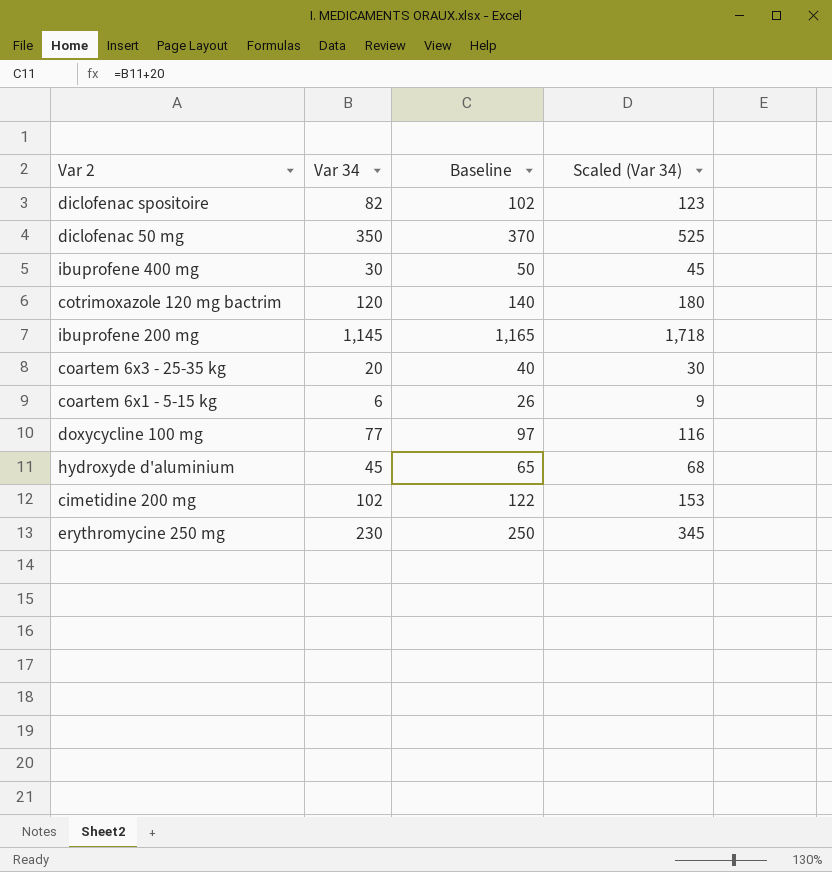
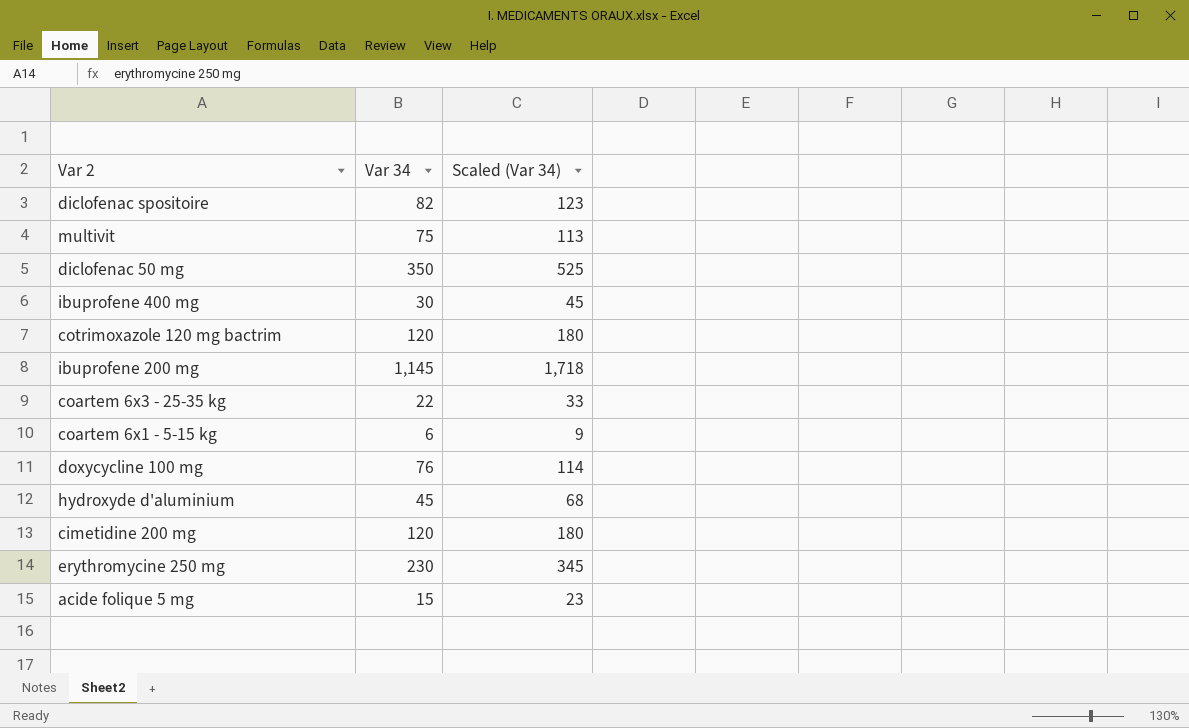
column Baseline | formula: [Var 34] + 20 -> none
row multivit: none -> 75 | 113
coartem 6x3 - 25-35 kg | Var 34: 20 -> 22
coartem 6x3 - 25-35 kg | Scaled (Var 34): 30 -> 33
doxycycline 100 mg | Var 34: 77 -> 76
doxycycline 100 mg | Scaled (Var 34): 116 -> 114
cimetidine 200 mg | Var 34: 102 -> 120
cimetidine 200 mg | Scaled (Var 34): 153 -> 180
row acide folique 5 mg: none -> 15 | 23

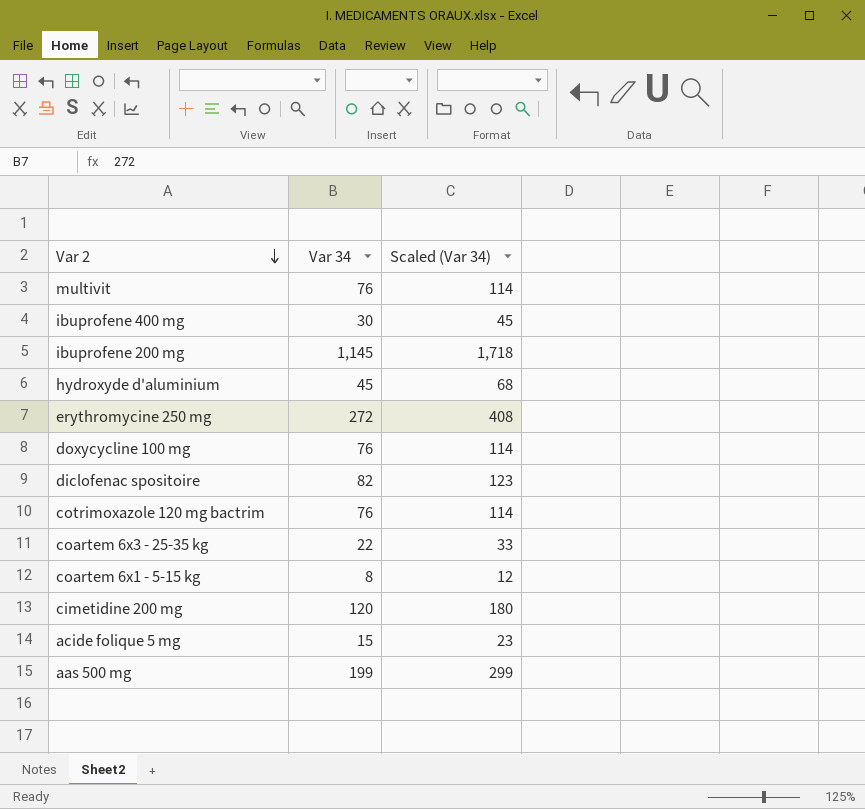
row order: none -> Var 2 descending
row diclofenac 50 mg: 350 | 525 -> none
multivit | Var 34: 75 -> 76
multivit | Scaled (Var 34): 113 -> 114
erythromycine 250 mg | Var 34: 230 -> 272
erythromycine 250 mg | Scaled (Var 34): 345 -> 408
cotrimoxazole 120 mg bactrim | Var 34: 120 -> 76
cotrimoxazole 120 mg bactrim | Scaled (Var 34): 180 -> 114
coartem 6x1 - 5-15 kg | Var 34: 6 -> 8
coartem 6x1 - 5-15 kg | Scaled (Var 34): 9 -> 12
row aas 500 mg: none -> 199 | 299

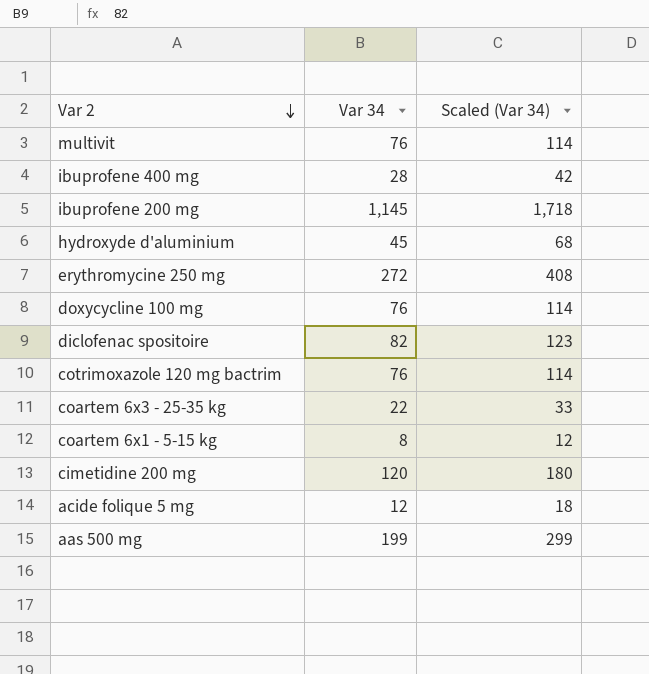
ibuprofene 400 mg | Var 34: 30 -> 28
ibuprofene 400 mg | Scaled (Var 34): 45 -> 42
acide folique 5 mg | Var 34: 15 -> 12
acide folique 5 mg | Scaled (Var 34): 23 -> 18

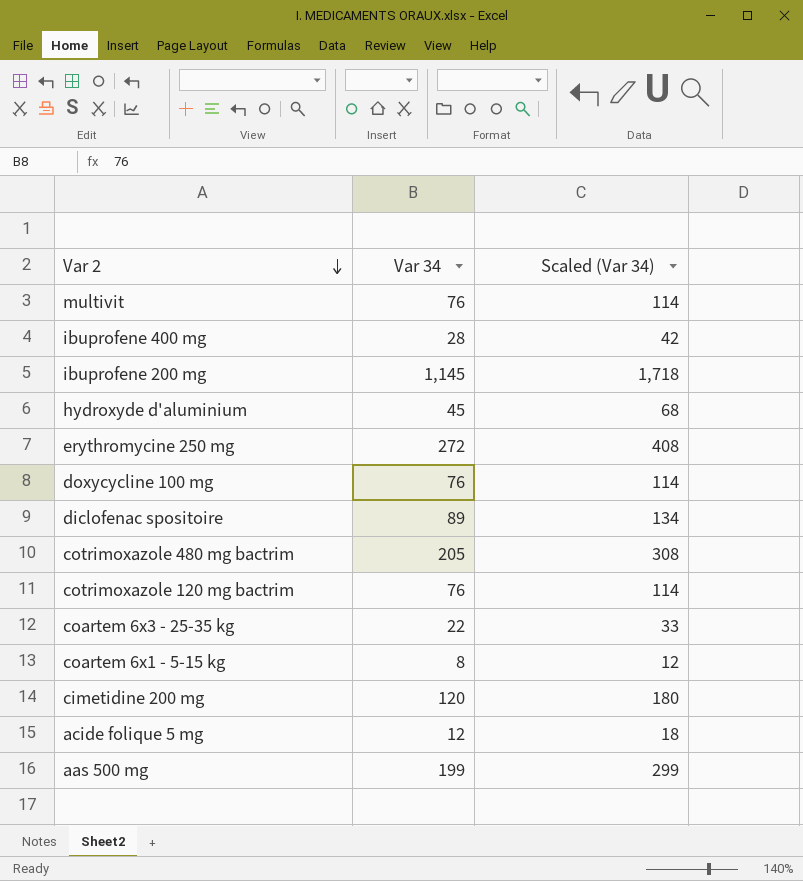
diclofenac spositoire | Var 34: 82 -> 89
diclofenac spositoire | Scaled (Var 34): 123 -> 134
row cotrimoxazole 480 mg bactrim: none -> 205 | 308

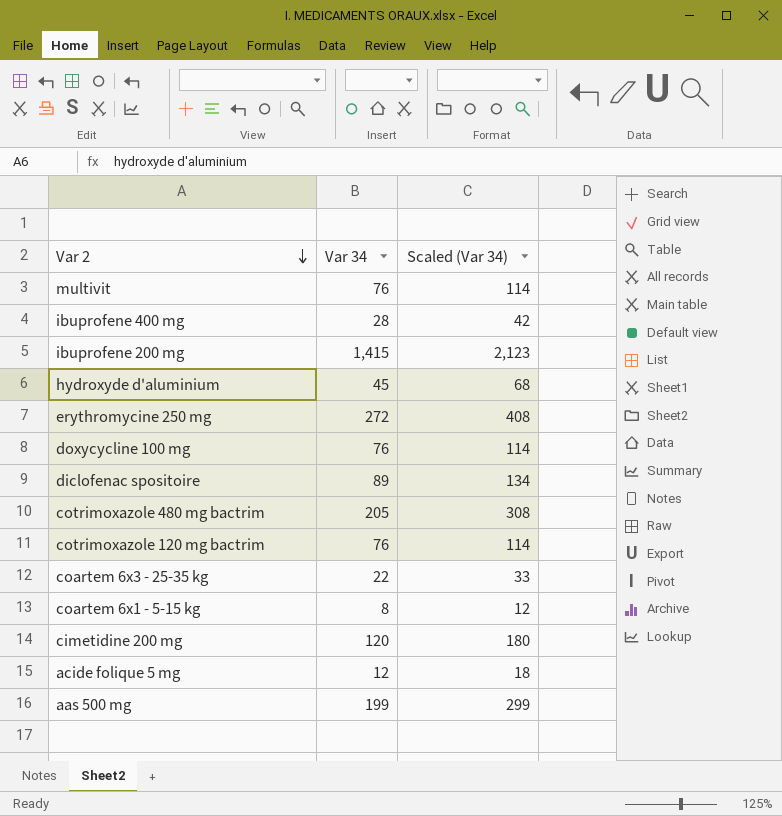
ibuprofene 200 mg | Var 34: 1,145 -> 1,415
ibuprofene 200 mg | Scaled (Var 34): 1,718 -> 2,123

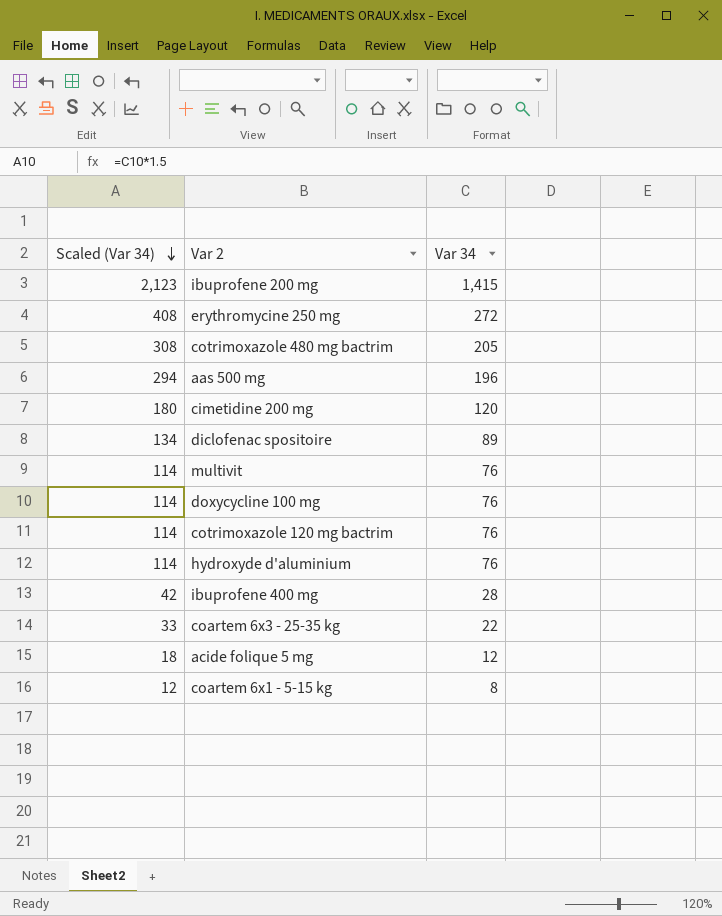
row order: Var 2 descending -> Scaled (Var 34) descending
column Scaled (Var 34) | position: 3 -> 1
aas 500 mg | Scaled (Var 34): 299 -> 294
aas 500 mg | Var 34: 199 -> 196
hydroxyde d'aluminium | Scaled (Var 34): 68 -> 114
hydroxyde d'aluminium | Var 34: 45 -> 76

